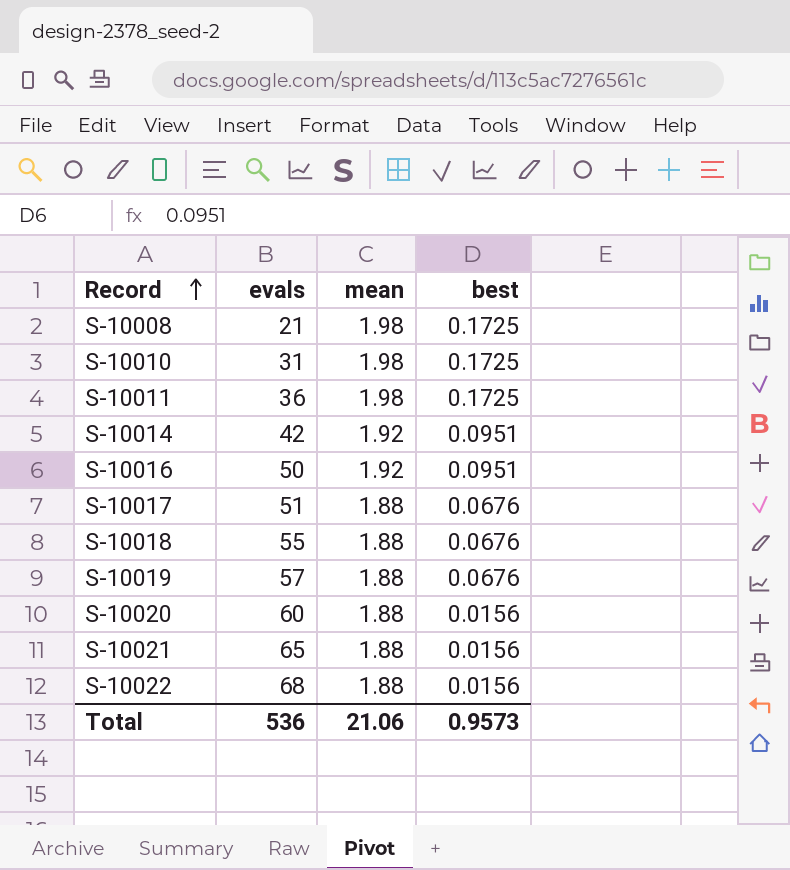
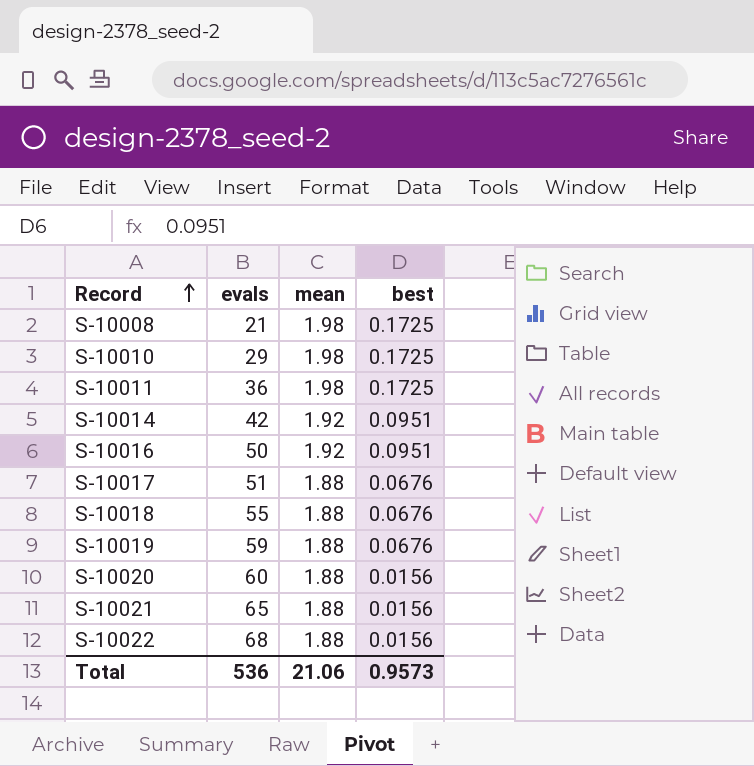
S-10010 | evals: 31 -> 29
S-10019 | evals: 57 -> 59

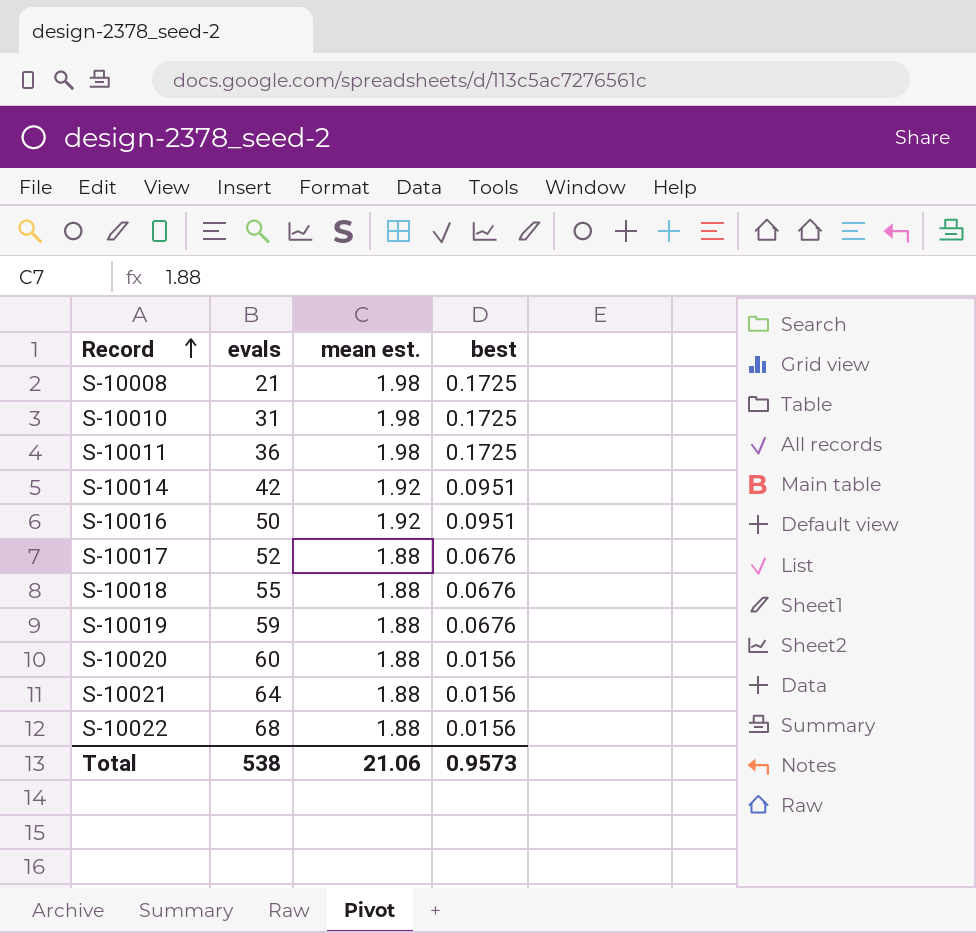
column name: mean -> mean est.
S-10010 | evals: 29 -> 31
S-10017 | evals: 51 -> 52
S-10021 | evals: 65 -> 64
Total | evals: 536 -> 538

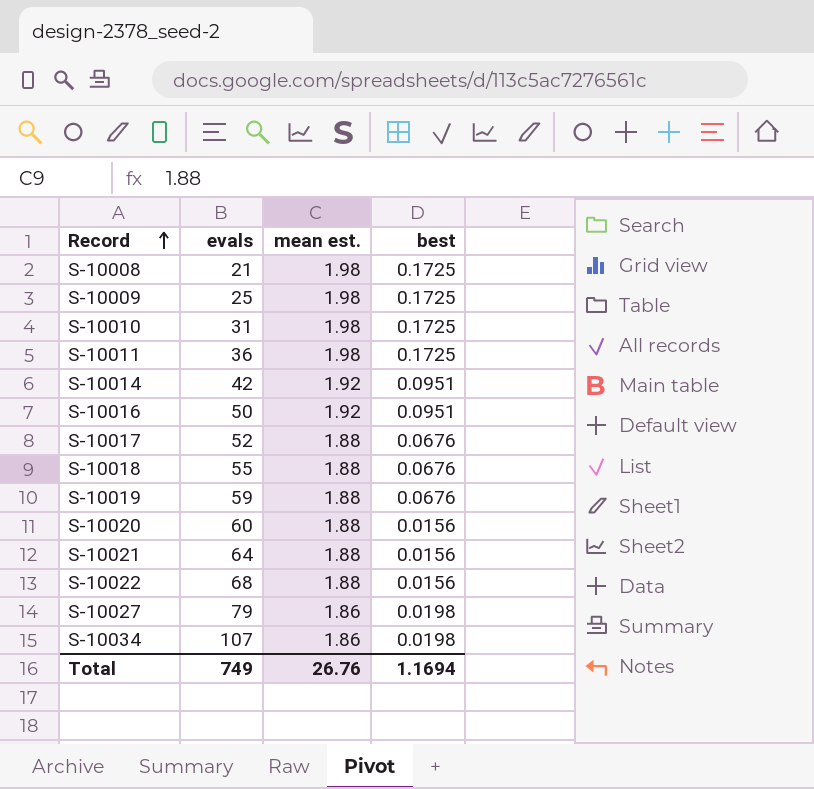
row S-10009: none -> 25 | 1.98 | 0.1725
row S-10027: none -> 79 | 1.86 | 0.0198
row S-10034: none -> 107 | 1.86 | 0.0198
Total | evals: 538 -> 749
Total | mean est.: 21.06 -> 26.76
Total | best: 0.9573 -> 1.1694

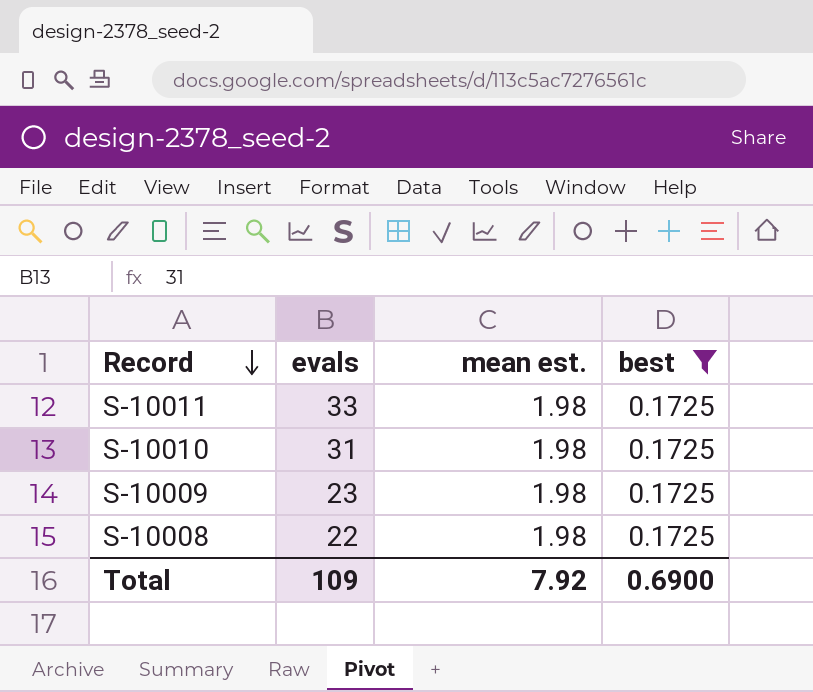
filter: none -> best = 0.1725
row order: Record ascending -> Record descending
S-10011 | evals: 36 -> 33
S-10009 | evals: 25 -> 23
S-10008 | evals: 21 -> 22
Total | evals: 749 -> 109
Total | mean est.: 26.76 -> 7.92
Total | best: 1.1694 -> 0.6900

